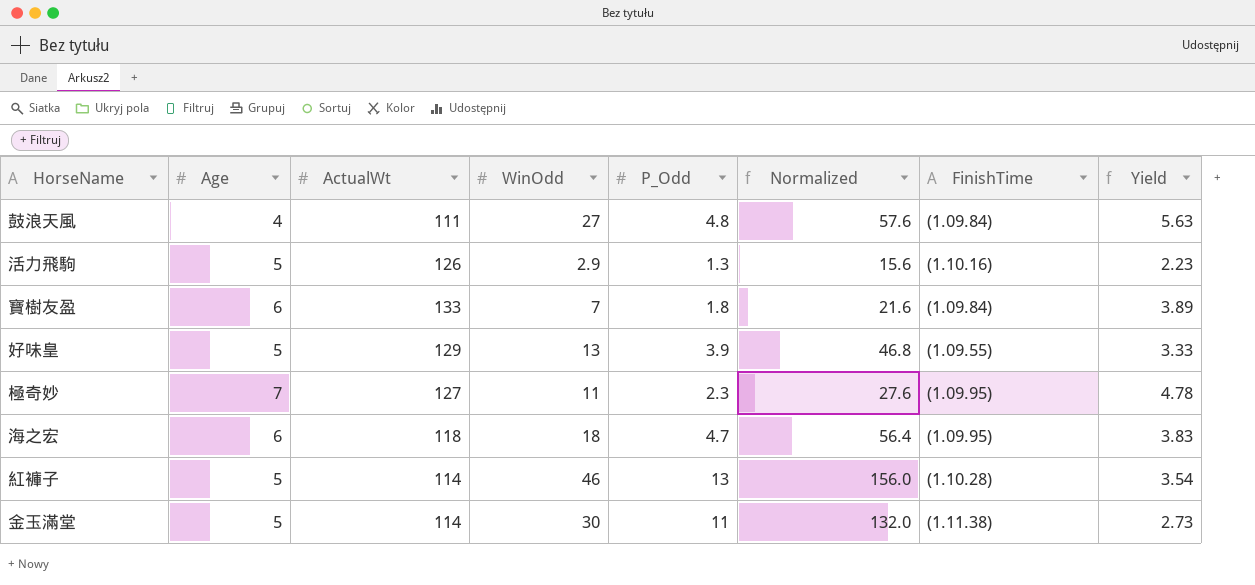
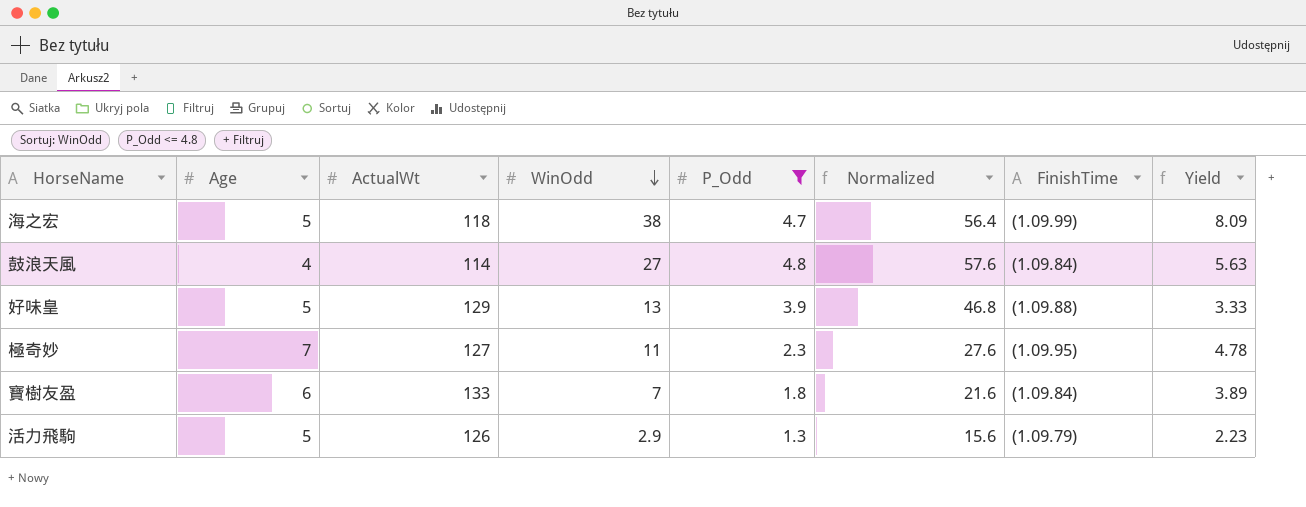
filter: none -> P_Odd <= 4.8
row order: none -> WinOdd descending
海之宏 | Age: 6 -> 5
海之宏 | WinOdd: 18 -> 38
海之宏 | FinishTime: (1.09.95) -> (1.09.99)
海之宏 | Yield: 3.83 -> 8.09
鼓浪天風 | ActualWt: 111 -> 114
好味皇 | FinishTime: (1.09.55) -> (1.09.88)
活力飛駒 | FinishTime: (1.10.16) -> (1.09.79)

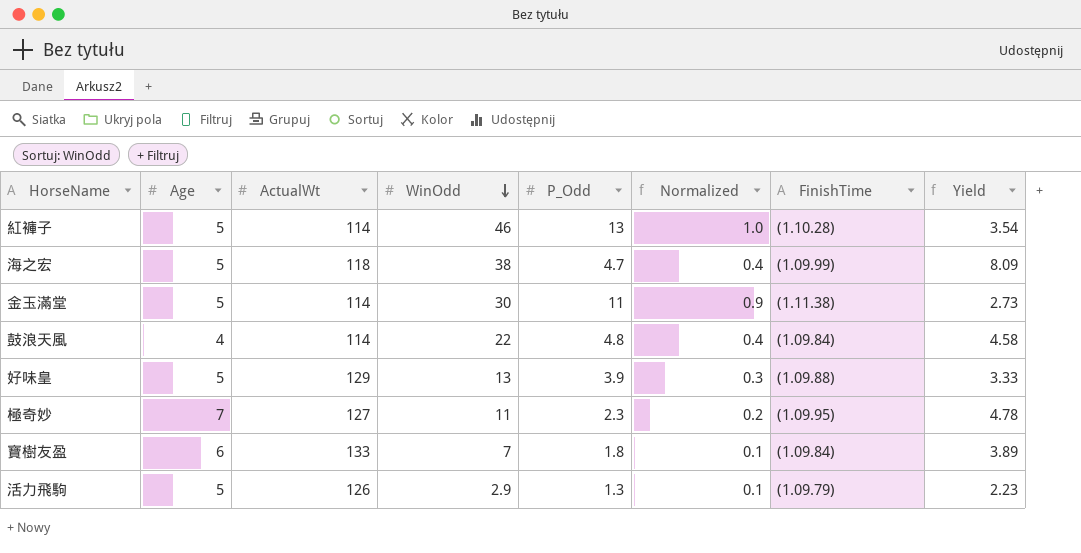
filter: P_Odd <= 4.8 -> none
column Normalized | formula: [P_Odd] * 12 -> [P_Odd] * 0.08
鼓浪天風 | WinOdd: 27 -> 22
鼓浪天風 | Yield: 5.63 -> 4.58

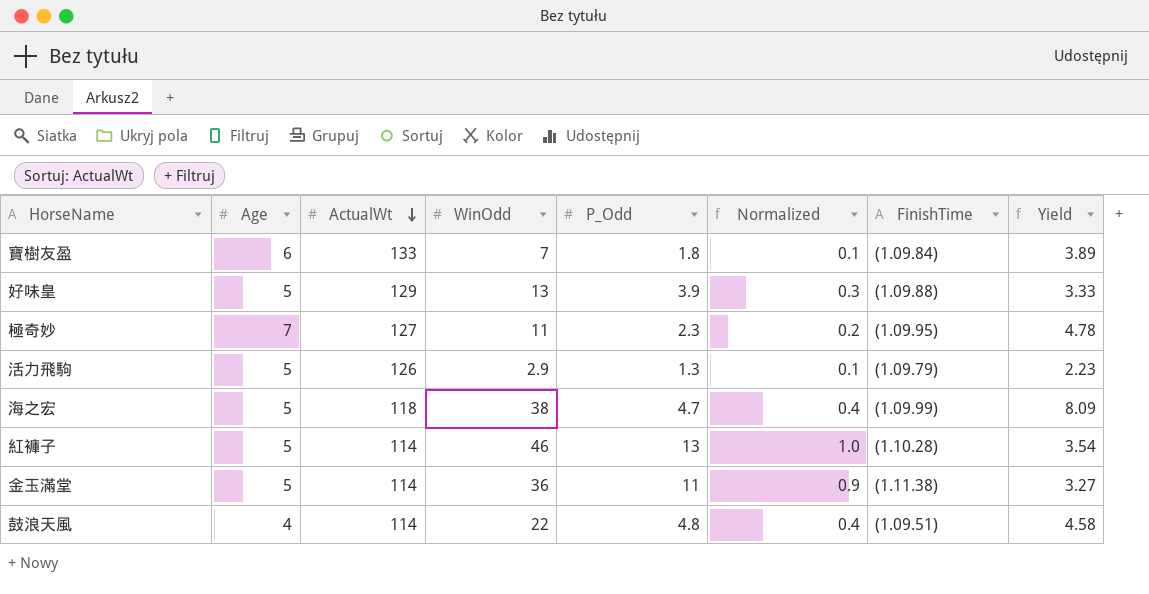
row order: WinOdd descending -> ActualWt descending
金玉滿堂 | WinOdd: 30 -> 36
金玉滿堂 | Yield: 2.73 -> 3.27
鼓浪天風 | FinishTime: (1.09.84) -> (1.09.51)

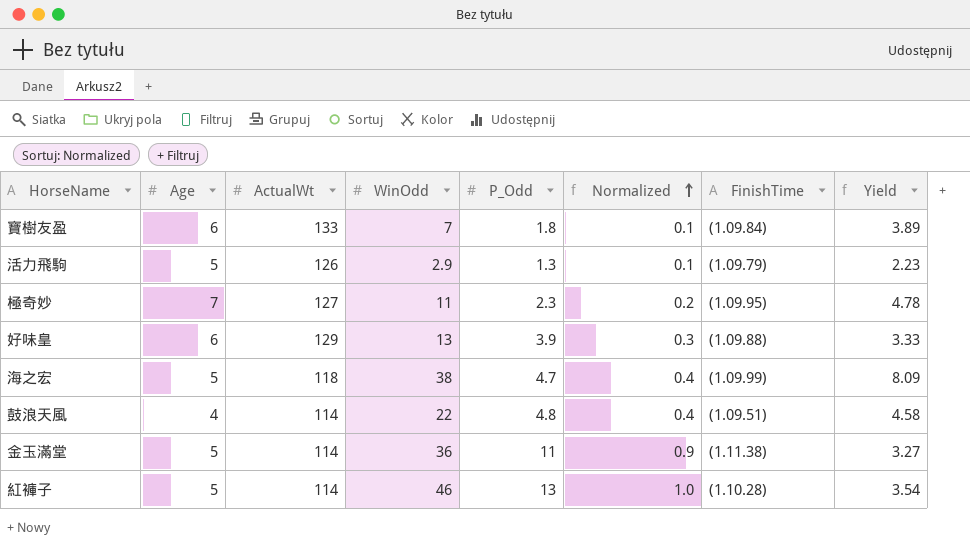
row order: ActualWt descending -> Normalized ascending
好味皇 | Age: 5 -> 6

